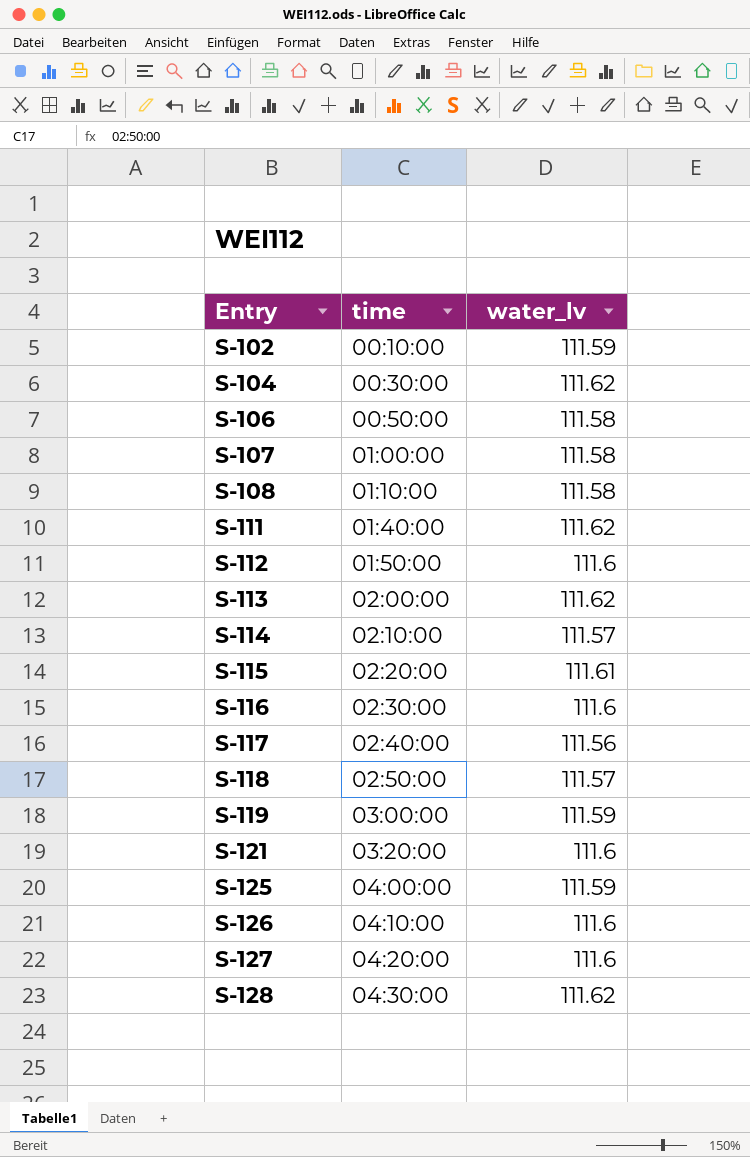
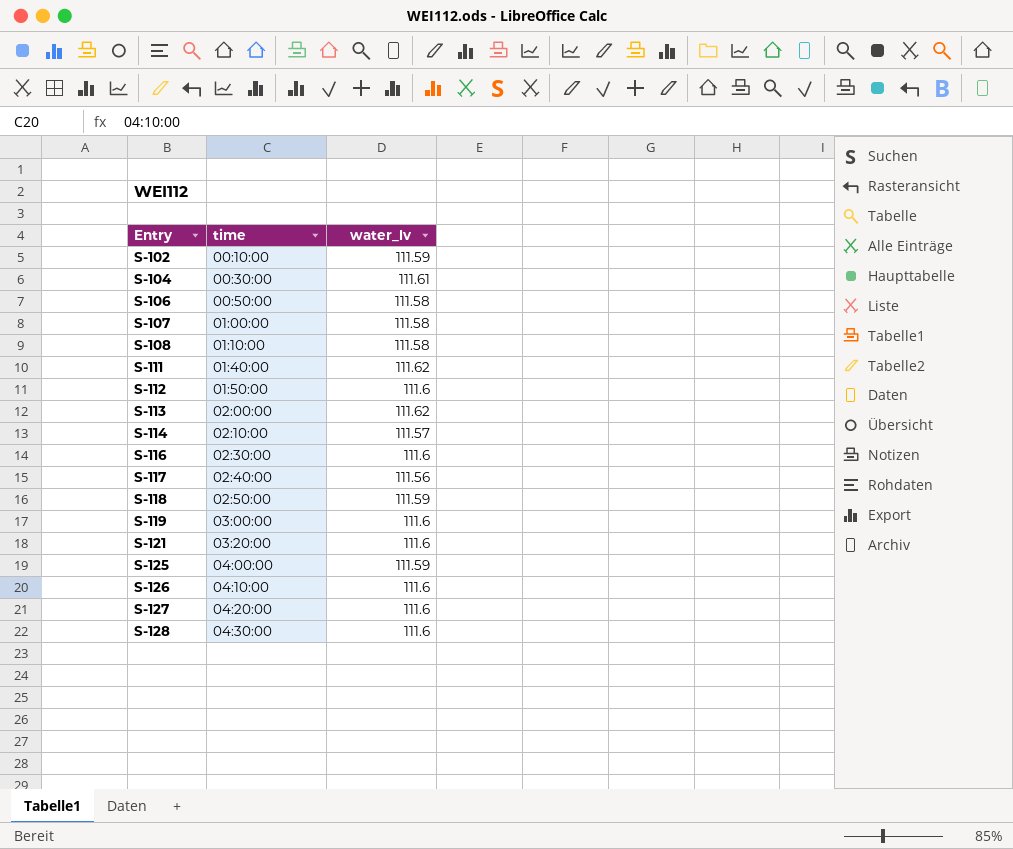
row S-115: 02:20:00 | 111.61 -> none
S-104 | water_lv: 111.62 -> 111.61
S-118 | water_lv: 111.57 -> 111.59
S-119 | water_lv: 111.59 -> 111.6
S-128 | water_lv: 111.62 -> 111.6

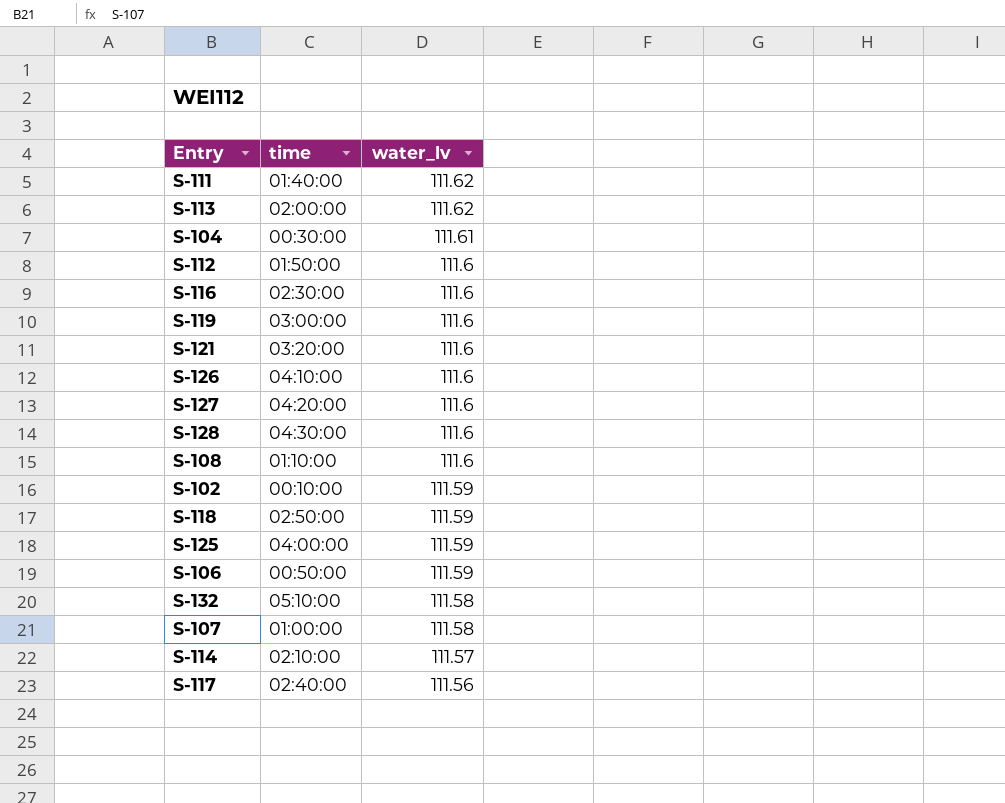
row order: Entry ascending -> water_lv descending
S-108 | water_lv: 111.58 -> 111.6
S-106 | water_lv: 111.58 -> 111.59
row S-132: none -> 05:10:00 | 111.58

